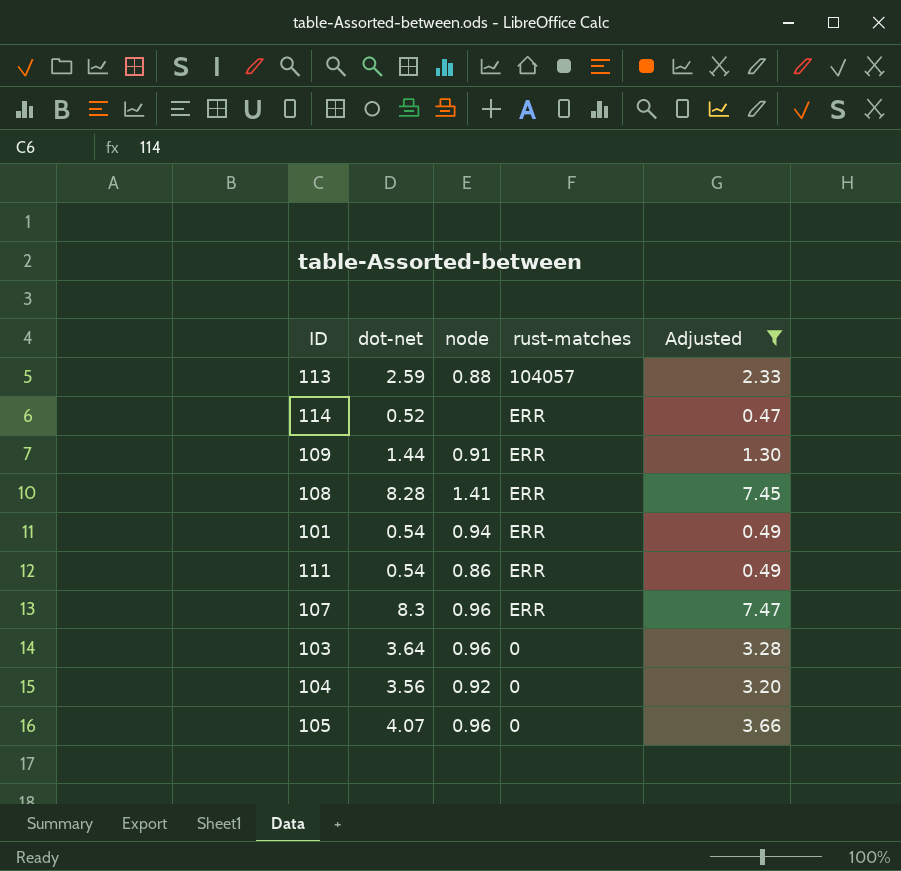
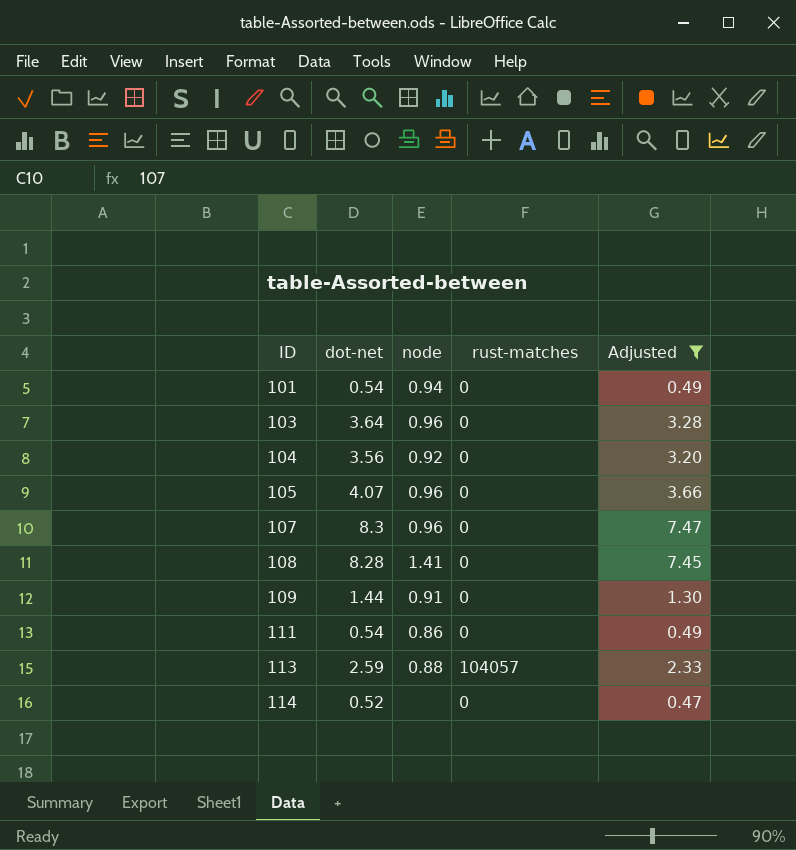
row order: none -> ID ascending
101 | rust-matches: ERR -> 0
107 | rust-matches: ERR -> 0
108 | rust-matches: ERR -> 0
109 | rust-matches: ERR -> 0
111 | rust-matches: ERR -> 0
114 | rust-matches: ERR -> 0

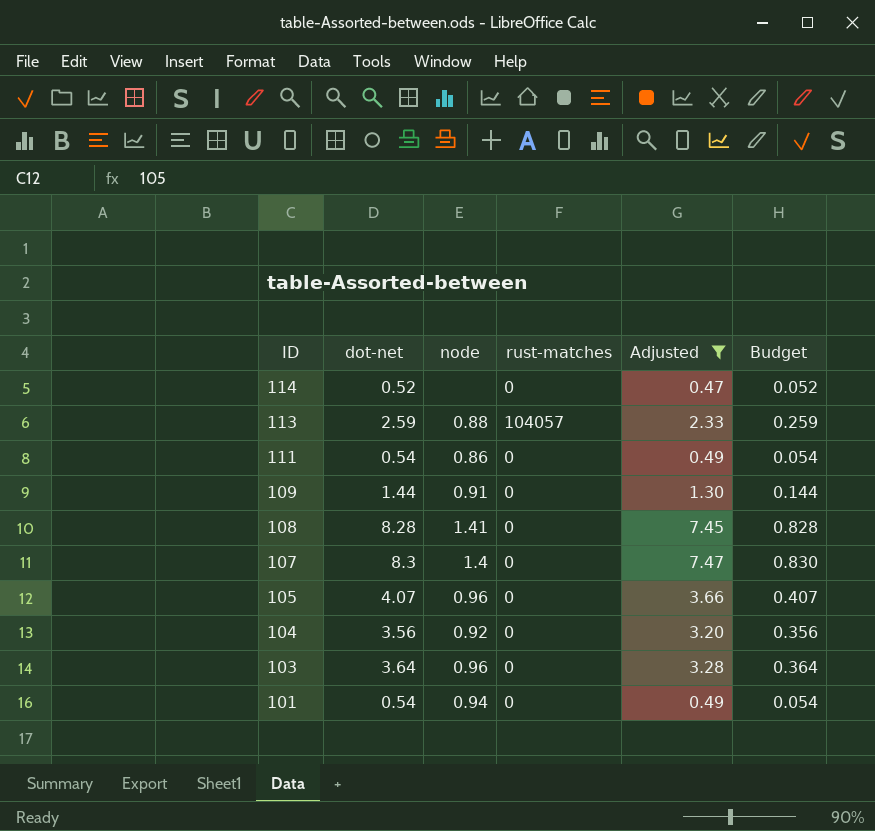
row order: ID ascending -> ID descending
column Budget | formula: none -> [dot-net] * 0.1
107 | node: 0.96 -> 1.4

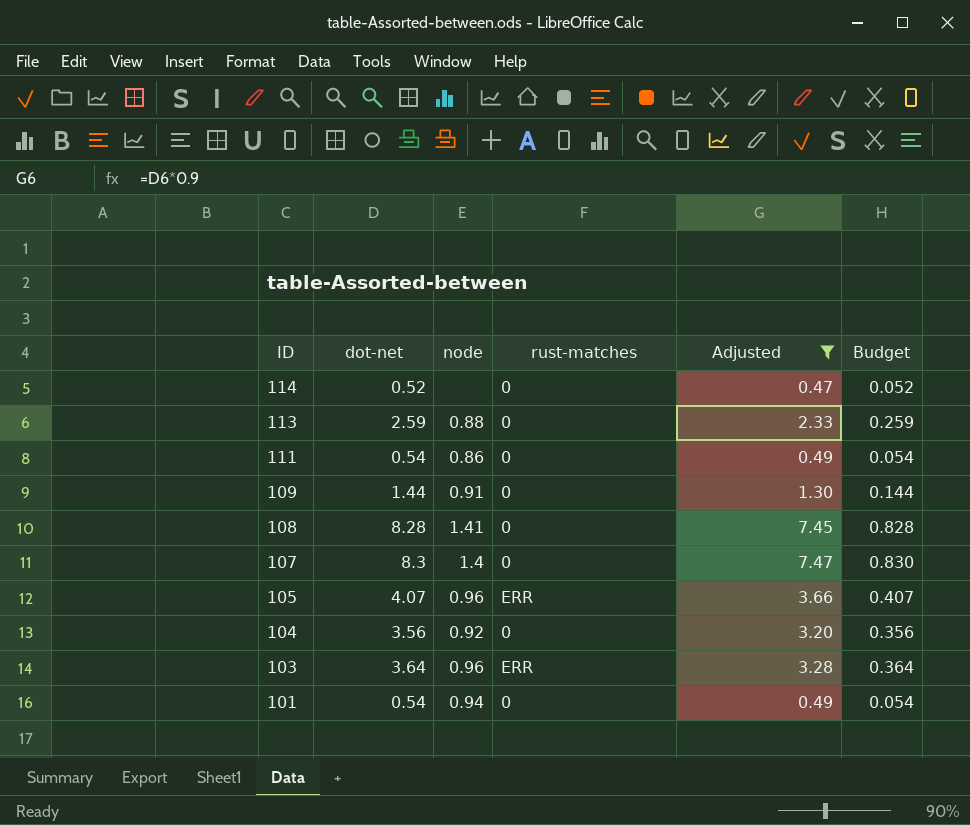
113 | rust-matches: 104057 -> 0
105 | rust-matches: 0 -> ERR
103 | rust-matches: 0 -> ERR

